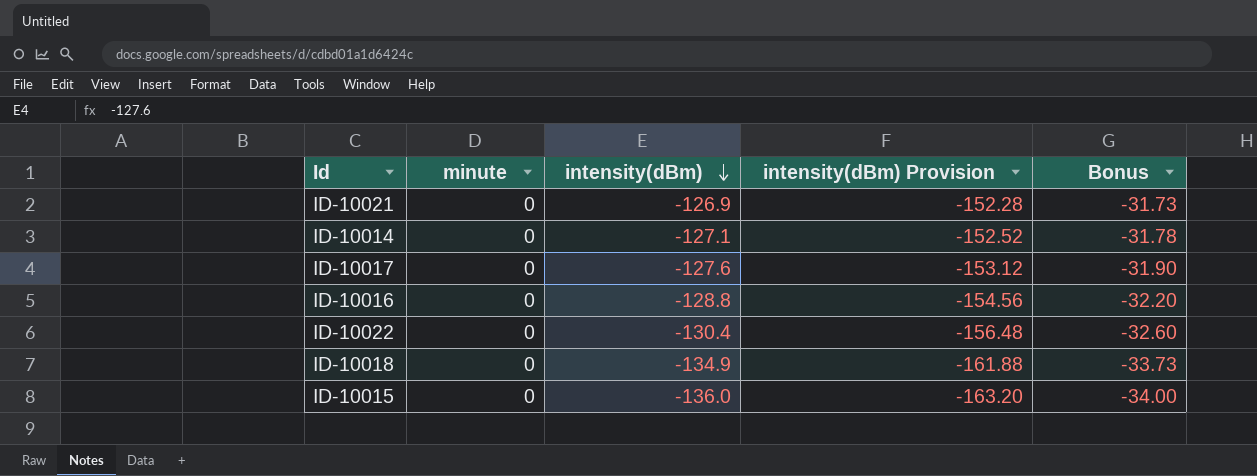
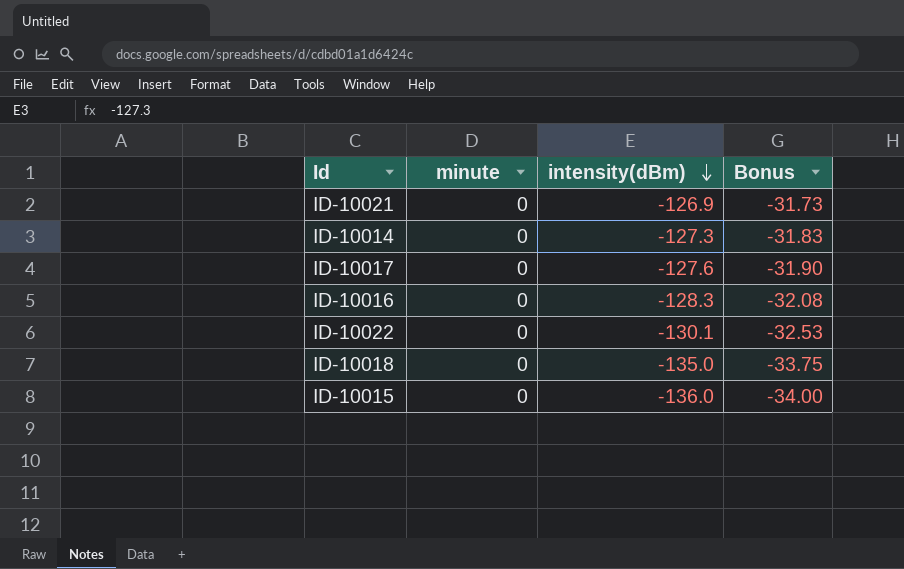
column intensity(dBm) Provision | formula: [intensity(dBm)] * 1.2 -> none
ID-10014 | intensity(dBm): -127.1 -> -127.3
ID-10014 | Bonus: -31.78 -> -31.83
ID-10016 | intensity(dBm): -128.8 -> -128.3
ID-10016 | Bonus: -32.20 -> -32.08
ID-10022 | intensity(dBm): -130.4 -> -130.1
ID-10022 | Bonus: -32.60 -> -32.53
ID-10018 | intensity(dBm): -134.9 -> -135.0
ID-10018 | Bonus: -33.73 -> -33.75

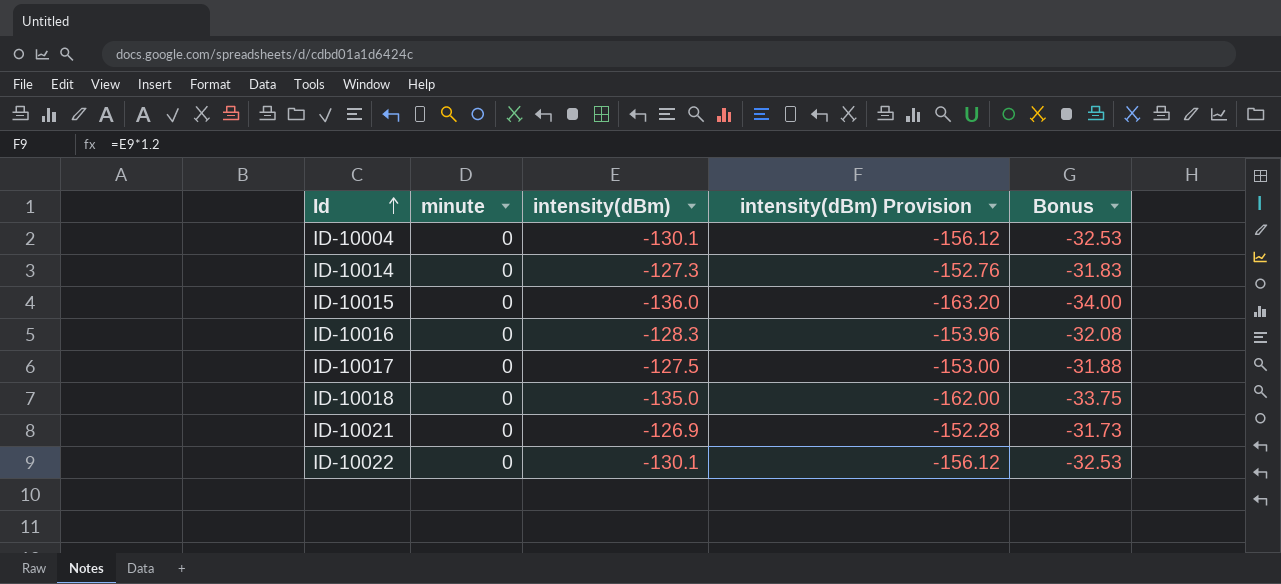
row order: intensity(dBm) descending -> Id ascending
column intensity(dBm) Provision | formula: none -> [intensity(dBm)] * 1.2
row ID-10004: none -> 0 | -130.1 | -156.12 | -32.53
ID-10017 | intensity(dBm): -127.6 -> -127.5
ID-10017 | Bonus: -31.90 -> -31.88

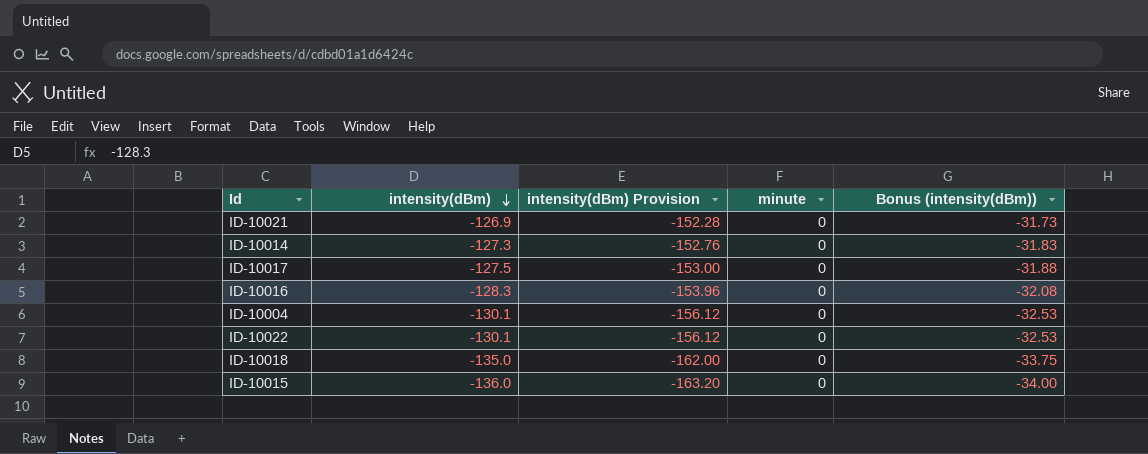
row order: Id ascending -> intensity(dBm) descending
column minute | position: 2 -> 4
column name: Bonus -> Bonus (intensity(dBm))

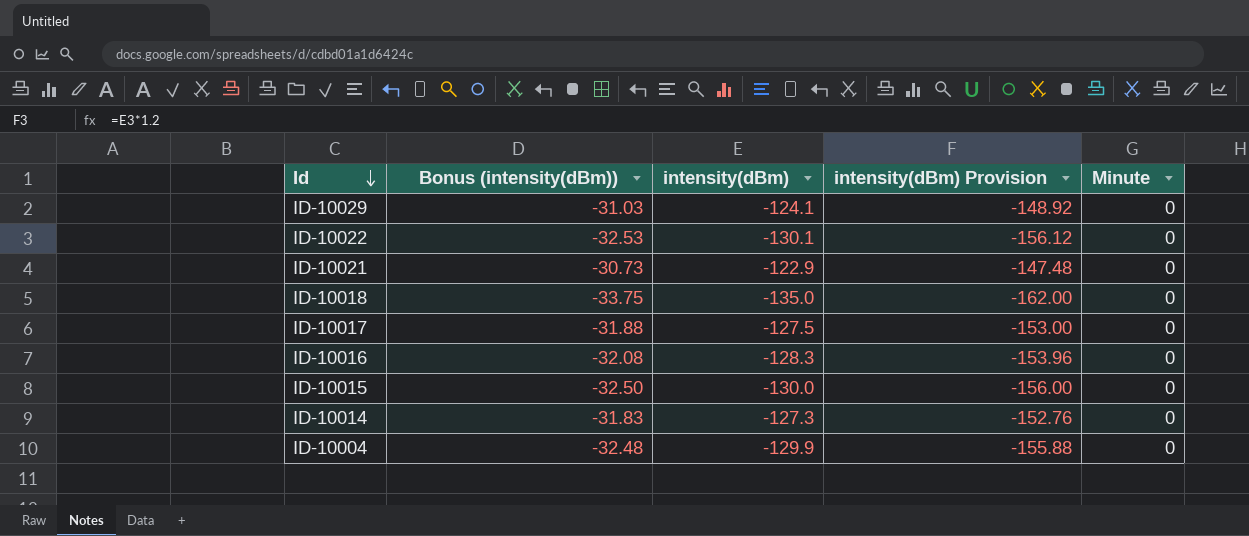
row order: intensity(dBm) descending -> Id descending
column Bonus (intensity(dBm)) | position: 5 -> 2
column name: minute -> Minute
row ID-10029: none -> -31.03 | -124.1 | -148.92 | 0
ID-10021 | Bonus (intensity(dBm)): -31.73 -> -30.73
ID-10021 | intensity(dBm): -126.9 -> -122.9
ID-10021 | intensity(dBm) Provision: -152.28 -> -147.48
ID-10015 | Bonus (intensity(dBm)): -34.00 -> -32.50
ID-10015 | intensity(dBm): -136.0 -> -130.0
ID-10015 | intensity(dBm) Provision: -163.20 -> -156.00
ID-10004 | Bonus (intensity(dBm)): -32.53 -> -32.48
ID-10004 | intensity(dBm): -130.1 -> -129.9
ID-10004 | intensity(dBm) Provision: -156.12 -> -155.88

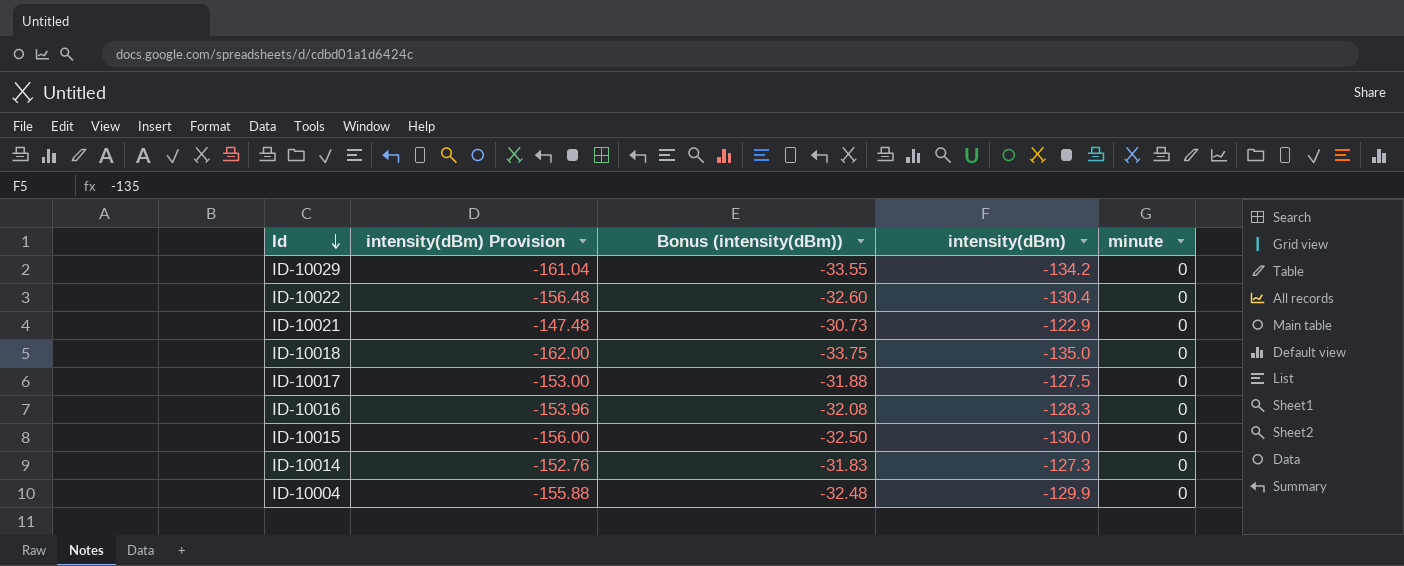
column intensity(dBm) Provision | position: 4 -> 2
column name: Minute -> minute
ID-10029 | intensity(dBm) Provision: -148.92 -> -161.04
ID-10029 | Bonus (intensity(dBm)): -31.03 -> -33.55
ID-10029 | intensity(dBm): -124.1 -> -134.2
ID-10022 | intensity(dBm) Provision: -156.12 -> -156.48
ID-10022 | Bonus (intensity(dBm)): -32.53 -> -32.60
ID-10022 | intensity(dBm): -130.1 -> -130.4

